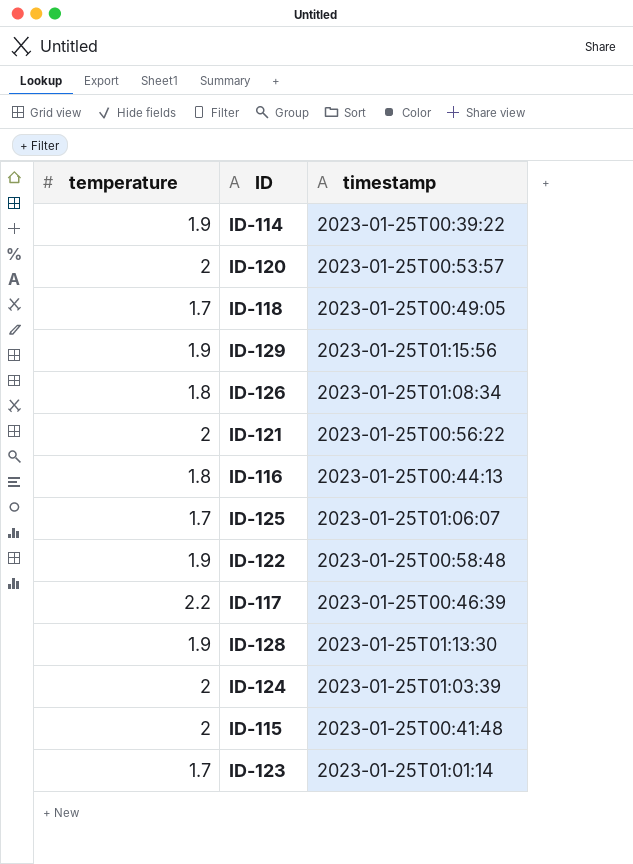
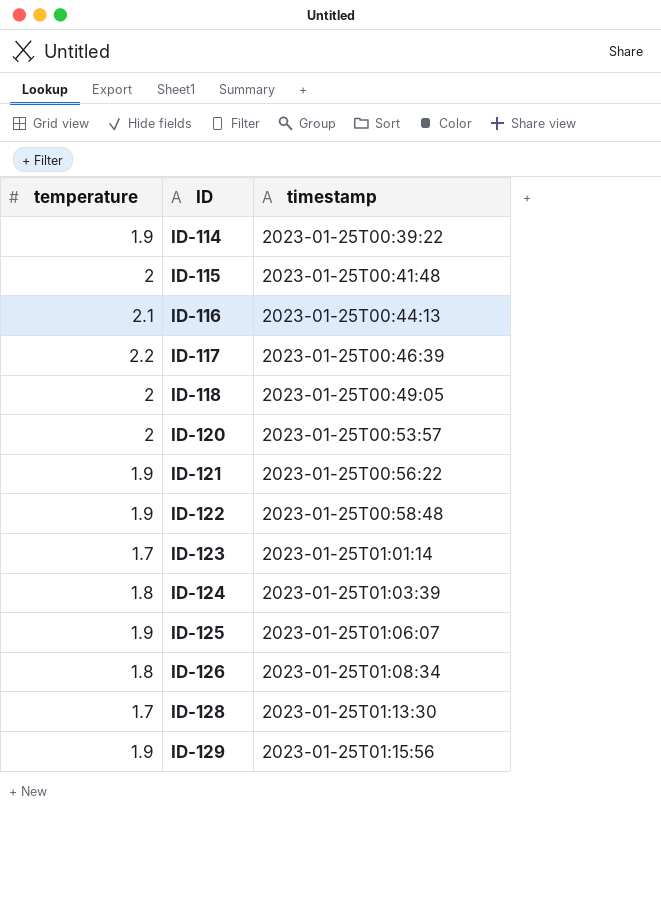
row order: none -> ID ascending
ID-116 | temperature: 1.8 -> 2.1
ID-118 | temperature: 1.7 -> 2
ID-121 | temperature: 2 -> 1.9
ID-124 | temperature: 2 -> 1.8
ID-125 | temperature: 1.7 -> 1.9
ID-128 | temperature: 1.9 -> 1.7

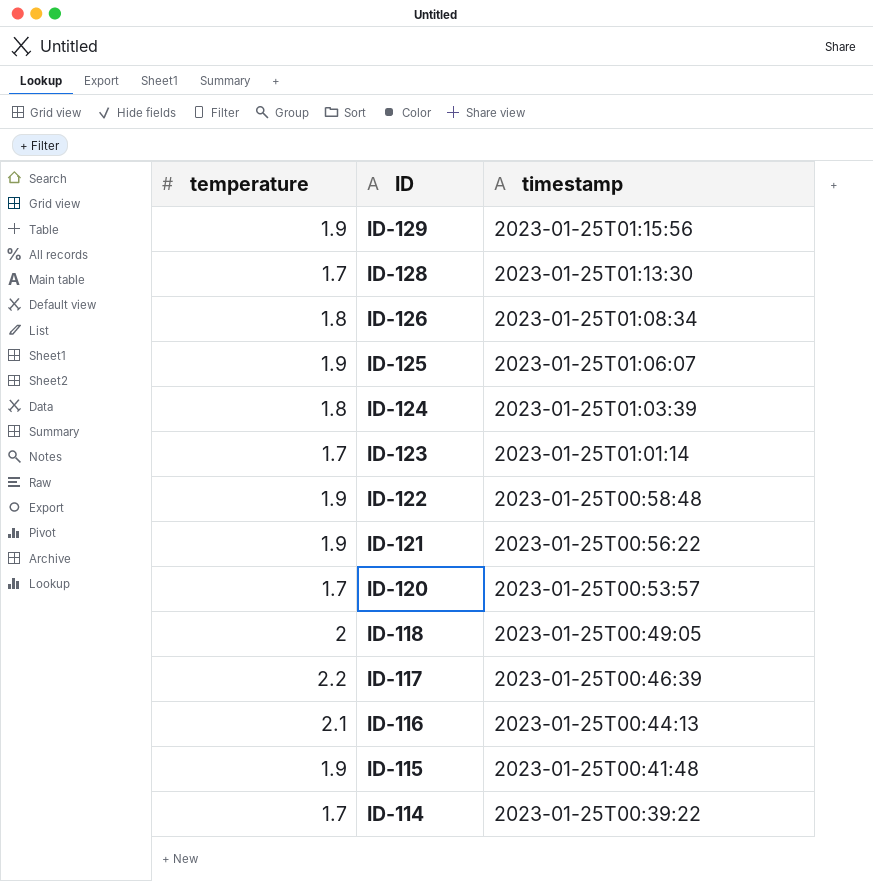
row order: ID ascending -> ID descending
ID-120 | temperature: 2 -> 1.7
ID-115 | temperature: 2 -> 1.9
ID-114 | temperature: 1.9 -> 1.7

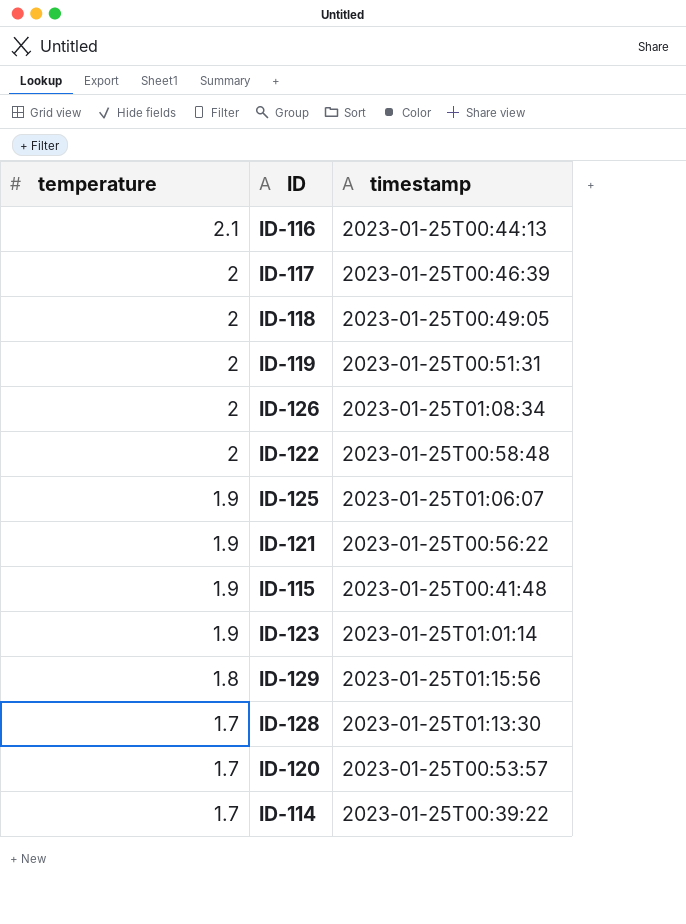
row order: ID descending -> temperature descending
row ID-124: 1.8 | 2023-01-25T01:03:39 -> none
ID-117 | temperature: 2.2 -> 2
row ID-119: none -> 2 | 2023-01-25T00:51:31
ID-126 | temperature: 1.8 -> 2
ID-122 | temperature: 1.9 -> 2
ID-123 | temperature: 1.7 -> 1.9
ID-129 | temperature: 1.9 -> 1.8

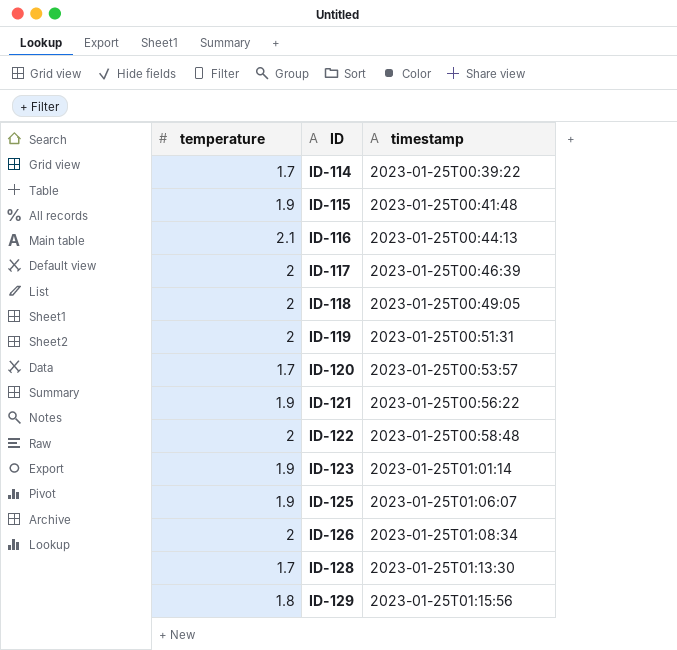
row order: temperature descending -> ID ascending

